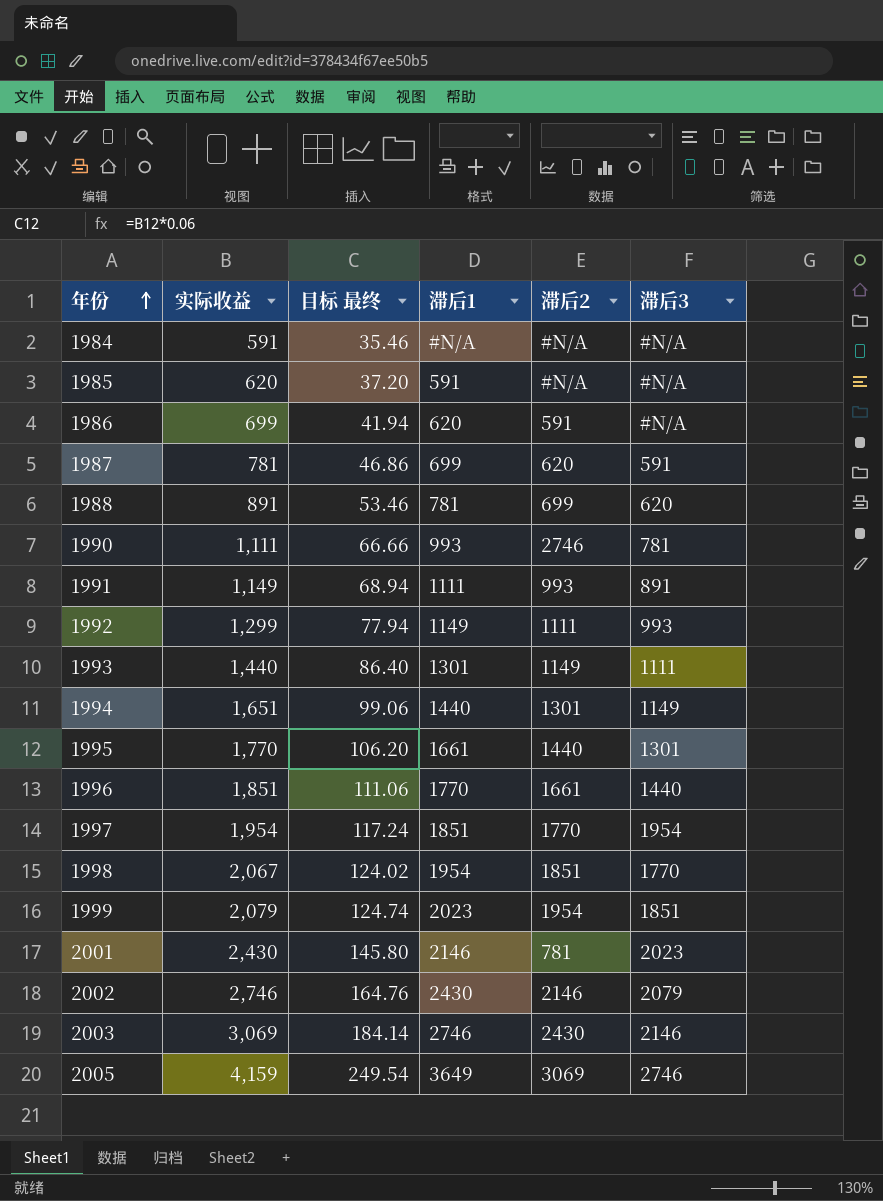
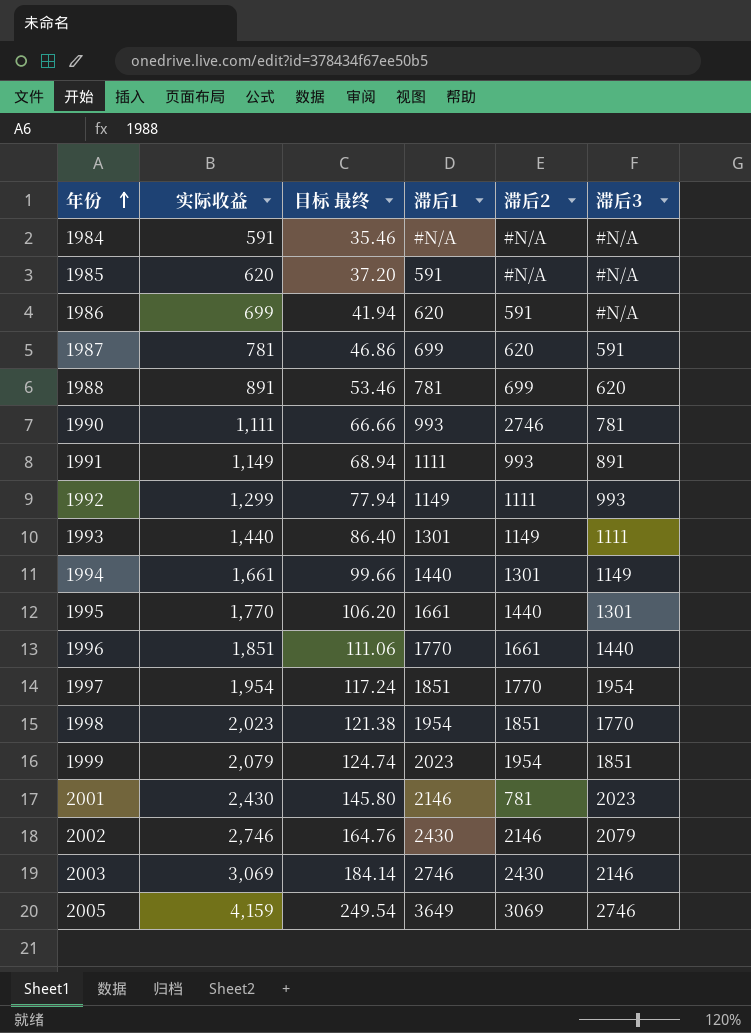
1994 | 实际收益: 1,651 -> 1,661
1994 | 目标 最终: 99.06 -> 99.66
1998 | 实际收益: 2,067 -> 2,023
1998 | 目标 最终: 124.02 -> 121.38

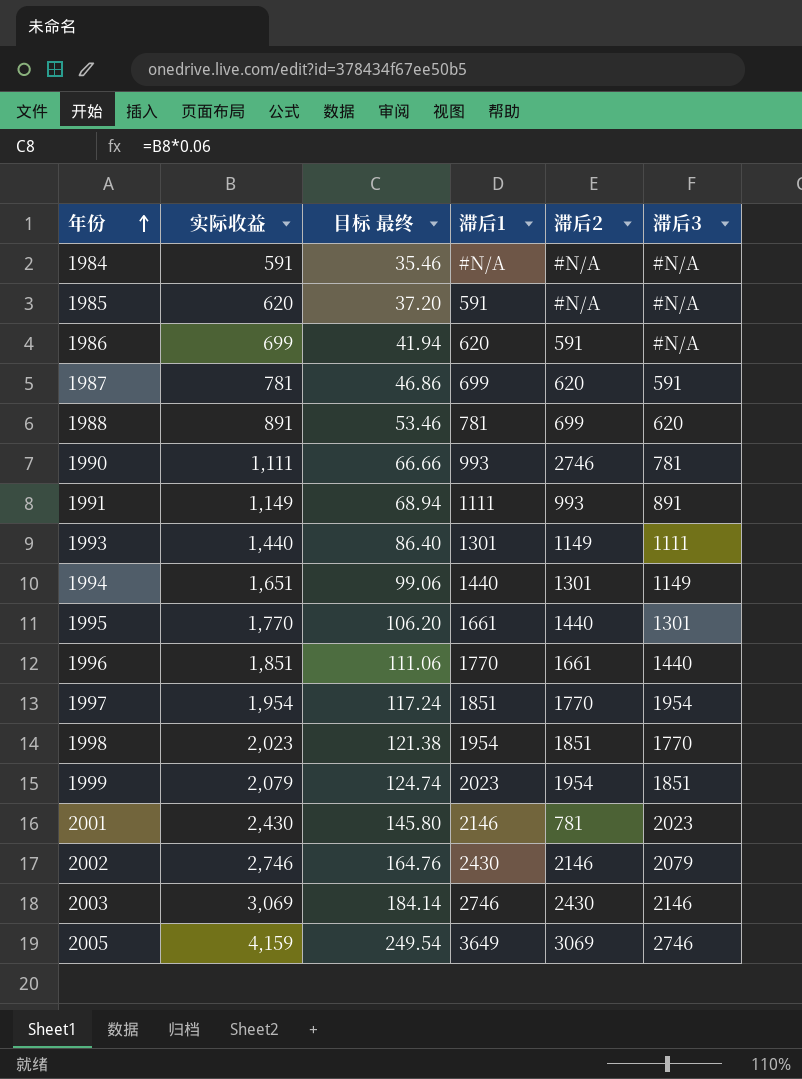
row 1992: 1,299 | 77.94 | 1149 | 1111 | 993 -> none
1994 | 实际收益: 1,661 -> 1,651
1994 | 目标 最终: 99.66 -> 99.06

